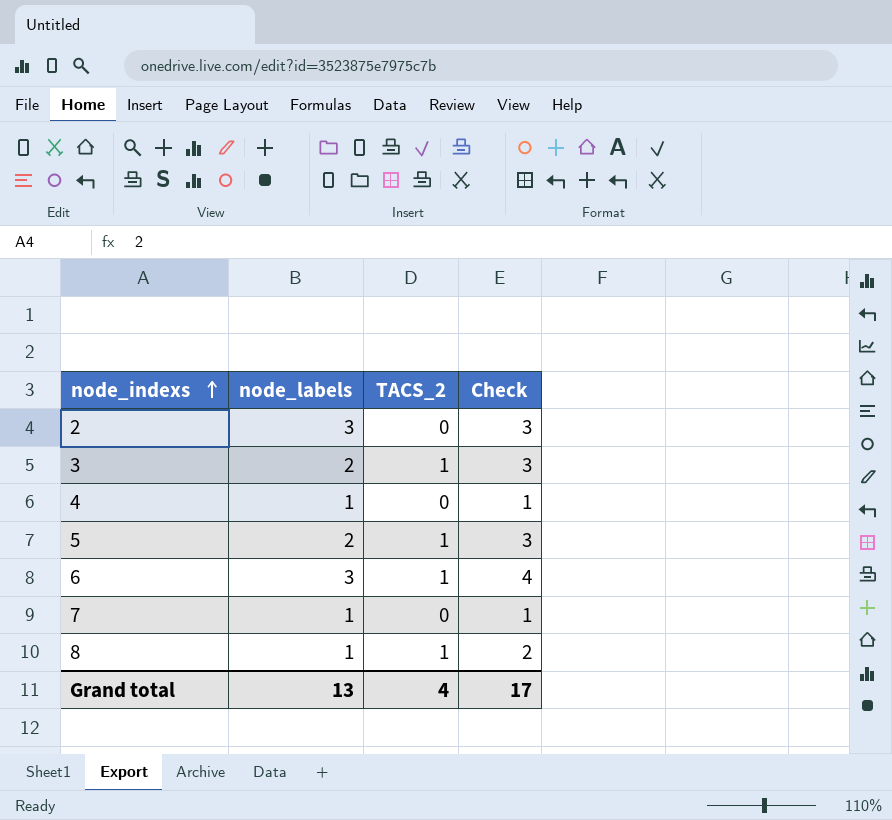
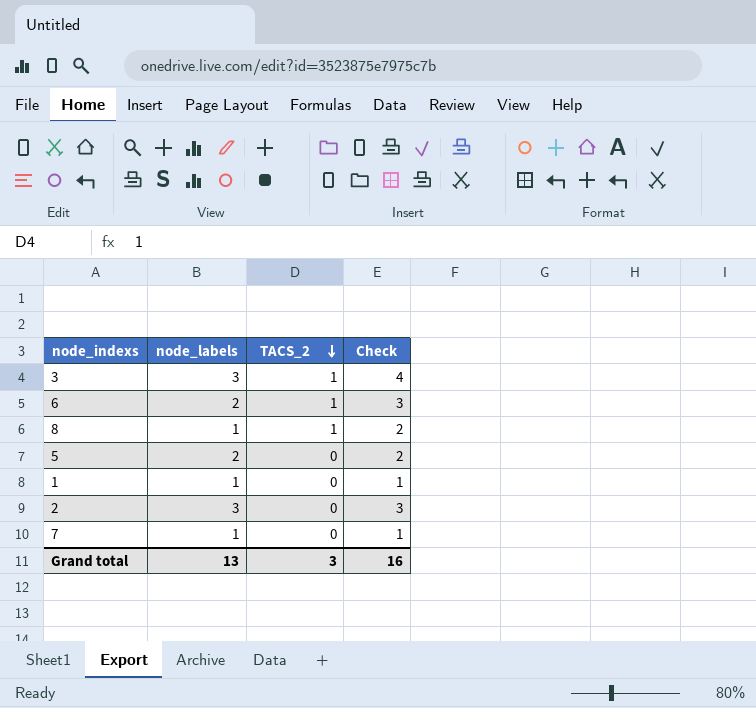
row order: node_indexs ascending -> TACS_2 descending
row 4: 1 | 0 | 1 -> none
3 | node_labels: 2 -> 3
3 | Check: 3 -> 4
6 | node_labels: 3 -> 2
6 | Check: 4 -> 3
5 | TACS_2: 1 -> 0
5 | Check: 3 -> 2
row 1: none -> 1 | 0 | 1
Grand total | TACS_2: 4 -> 3
Grand total | Check: 17 -> 16

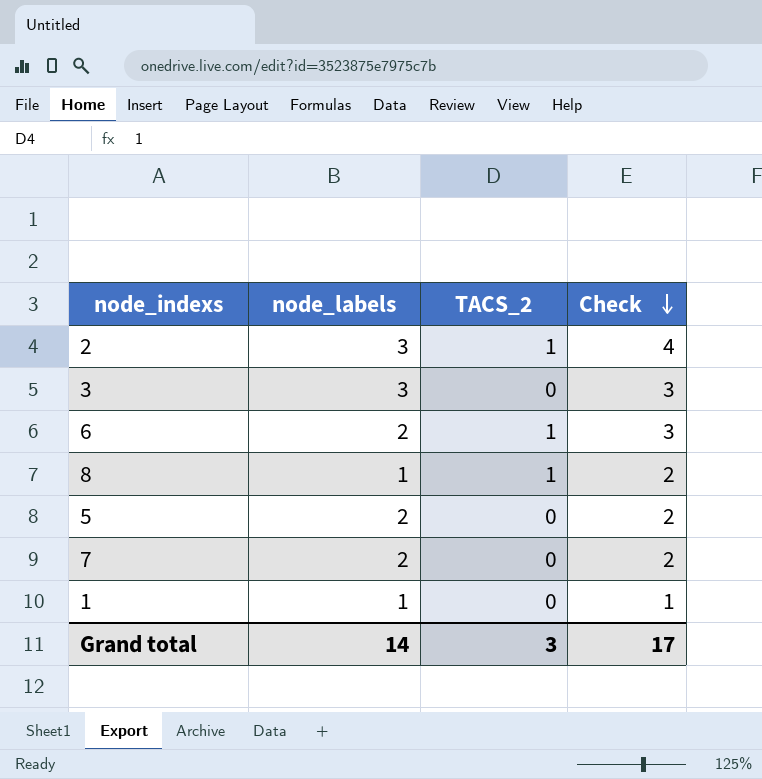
row order: TACS_2 descending -> Check descending
2 | TACS_2: 0 -> 1
2 | Check: 3 -> 4
3 | TACS_2: 1 -> 0
3 | Check: 4 -> 3
7 | node_labels: 1 -> 2
7 | Check: 1 -> 2
Grand total | node_labels: 13 -> 14
Grand total | Check: 16 -> 17

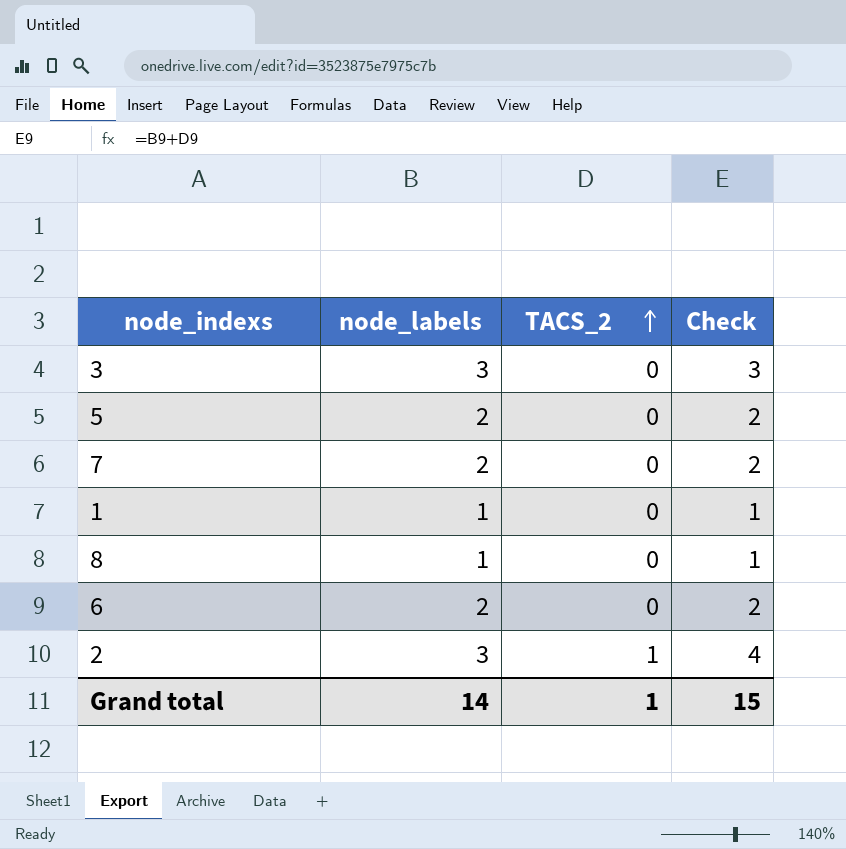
row order: Check descending -> TACS_2 ascending
8 | TACS_2: 1 -> 0
8 | Check: 2 -> 1
6 | TACS_2: 1 -> 0
6 | Check: 3 -> 2
Grand total | TACS_2: 3 -> 1
Grand total | Check: 17 -> 15

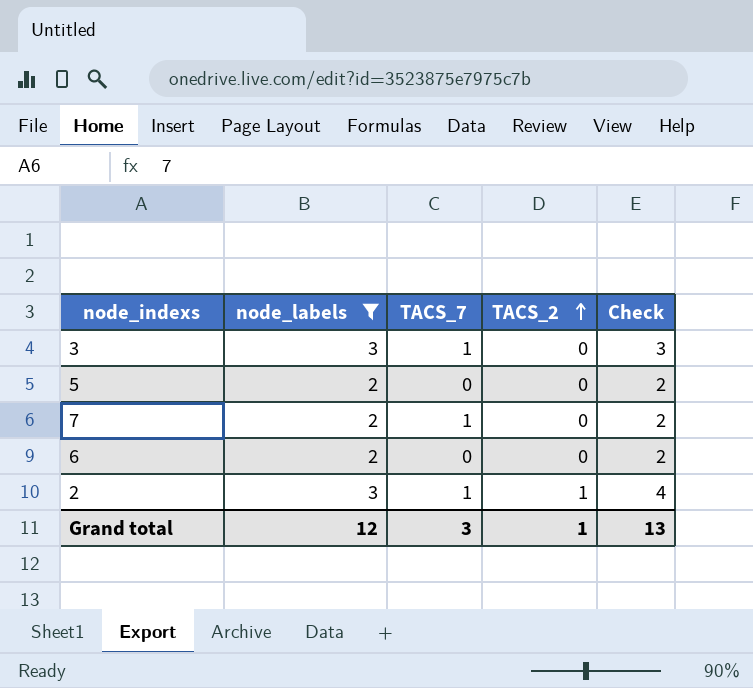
filter: none -> node_labels != 1
column TACS_7 | position: none -> 3
Grand total | node_labels: 14 -> 12
Grand total | Check: 15 -> 13

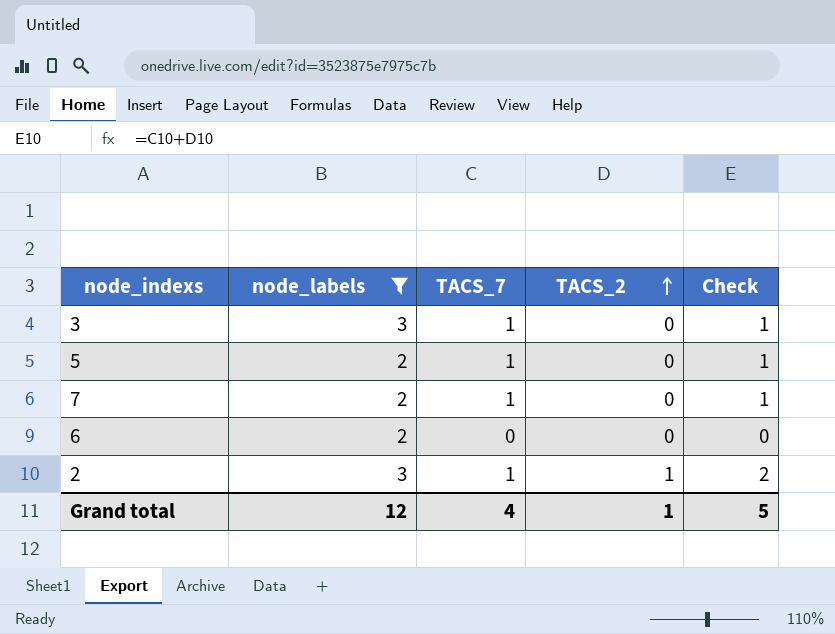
column Check | formula: [node_labels] + [TACS_2] -> [TACS_7] + [TACS_2]
5 | TACS_7: 0 -> 1
Grand total | TACS_7: 3 -> 4
Grand total | Check: 13 -> 5

